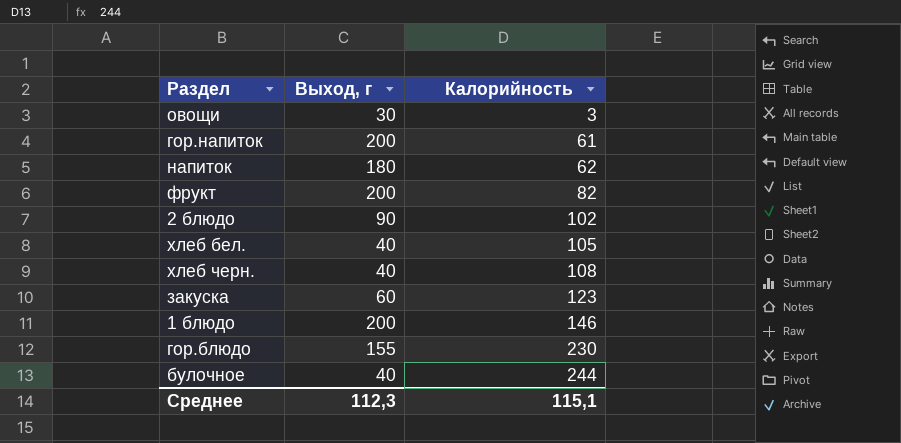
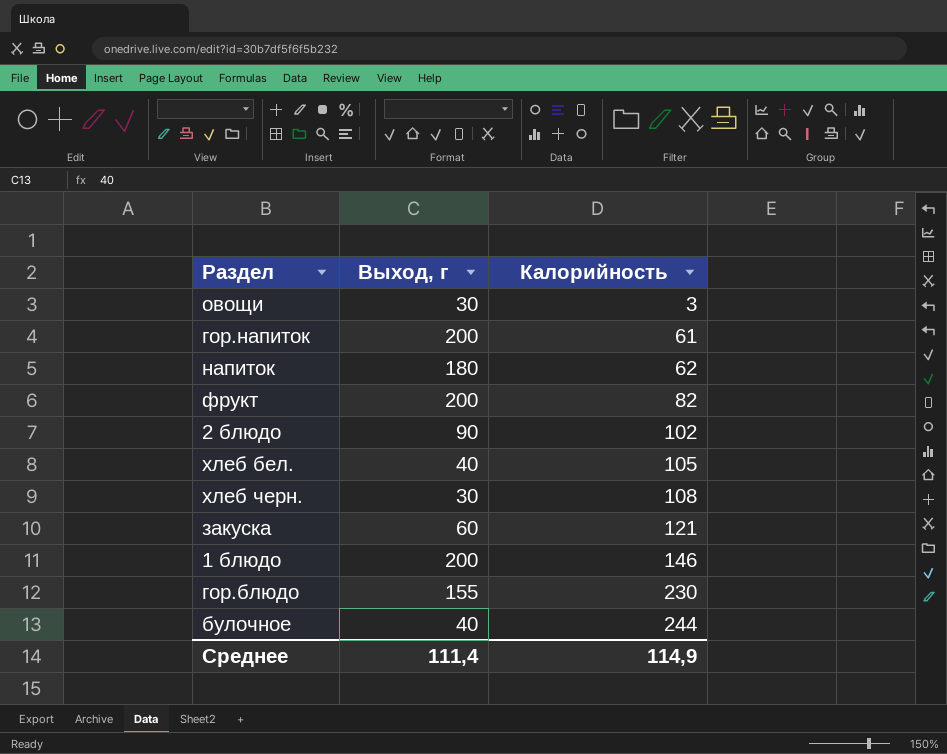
хлеб черн. | Выход, г: 40 -> 30
закуска | Калорийность: 123 -> 121
Среднее | Выход, г: 112,3 -> 111,4
Среднее | Калорийность: 115,1 -> 114,9

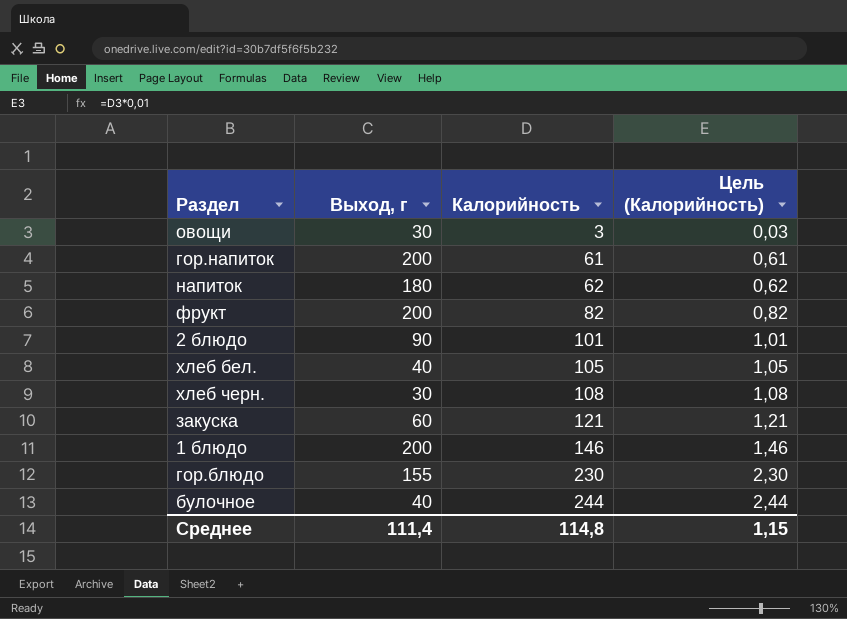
column Цель (Калорийность) | formula: none -> [Калорийность] * 0,01
2 блюдо | Калорийность: 102 -> 101
Среднее | Калорийность: 114,9 -> 114,8

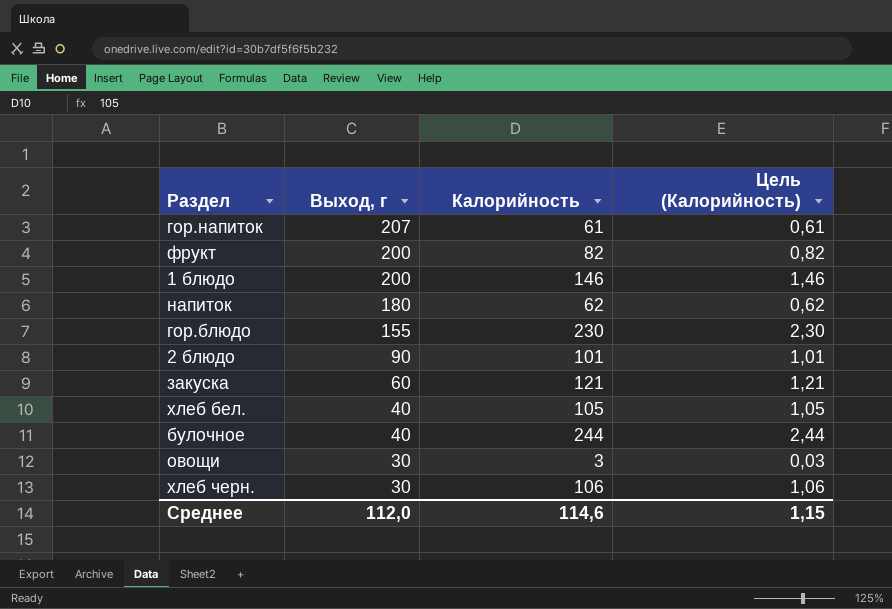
row order: Калорийность ascending -> Выход, г descending
гор.напиток | Выход, г: 200 -> 207
хлеб черн. | Калорийность: 108 -> 106
хлеб черн. | Цель (Калорийность): 1,08 -> 1,06
Среднее | Выход, г: 111,4 -> 112,0
Среднее | Калорийность: 114,8 -> 114,6

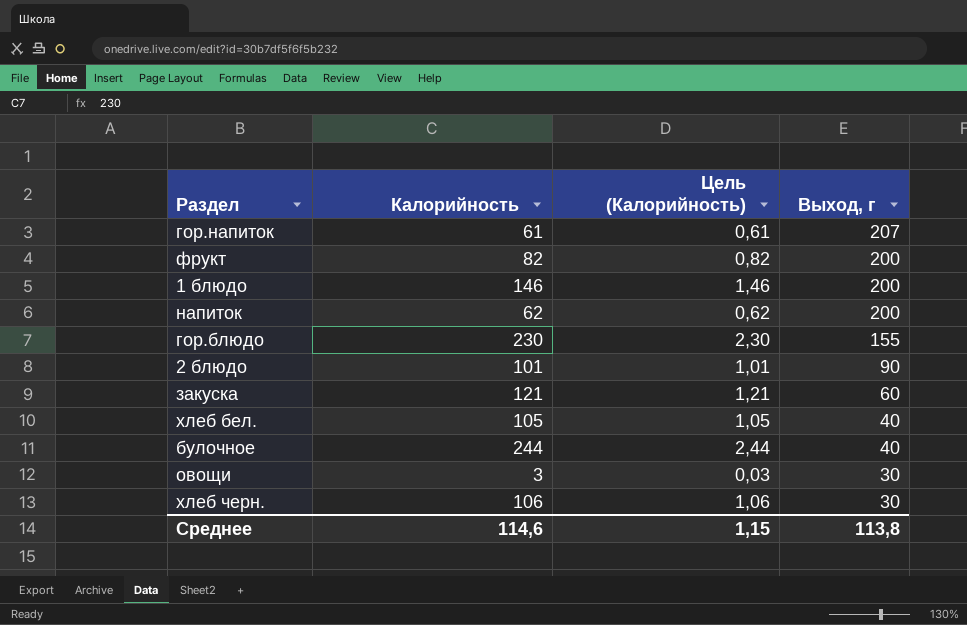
column Выход, г | position: 2 -> 4
напиток | Выход, г: 180 -> 200
Среднее | Выход, г: 112,0 -> 113,8

